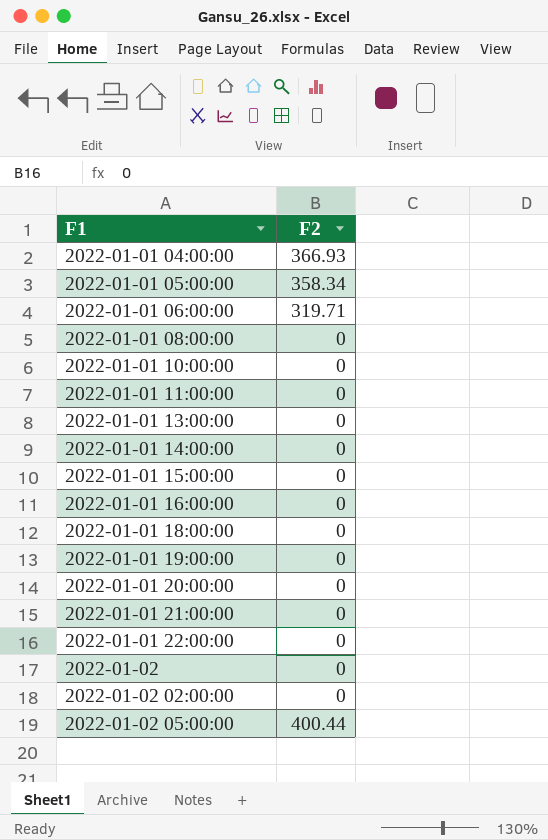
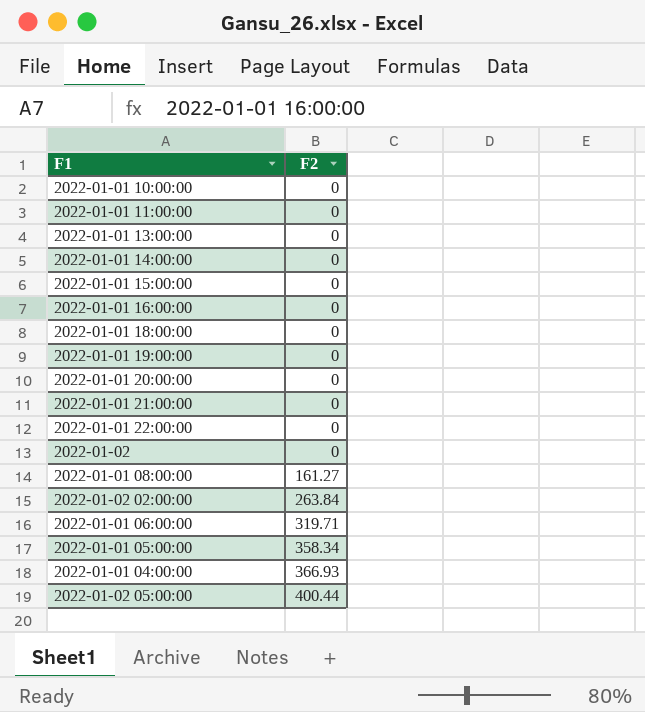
row order: F1 ascending -> F2 ascending
2022-01-01 08:00:00 | F2: 0 -> 161.27
2022-01-02 02:00:00 | F2: 0 -> 263.84

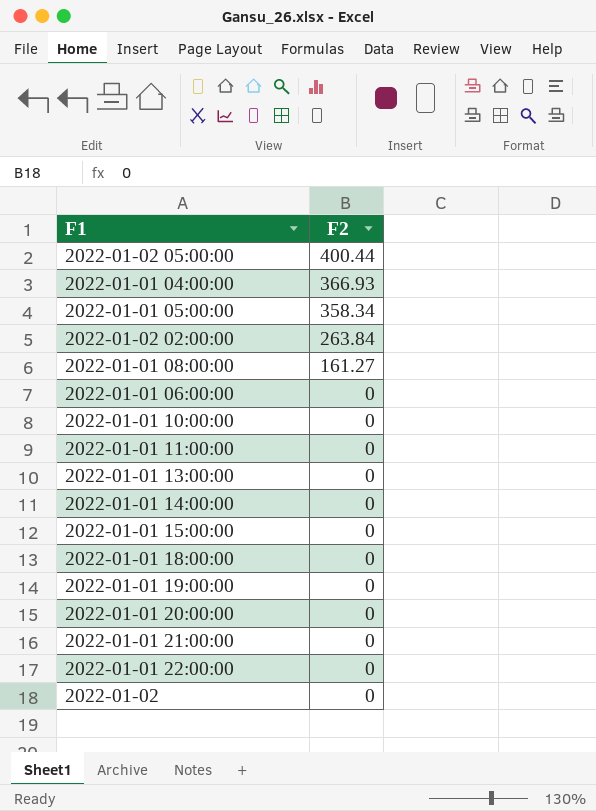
row order: F2 ascending -> F2 descending
row 2022-01-01 16:00:00: 0 -> none
2022-01-01 06:00:00 | F2: 319.71 -> 0

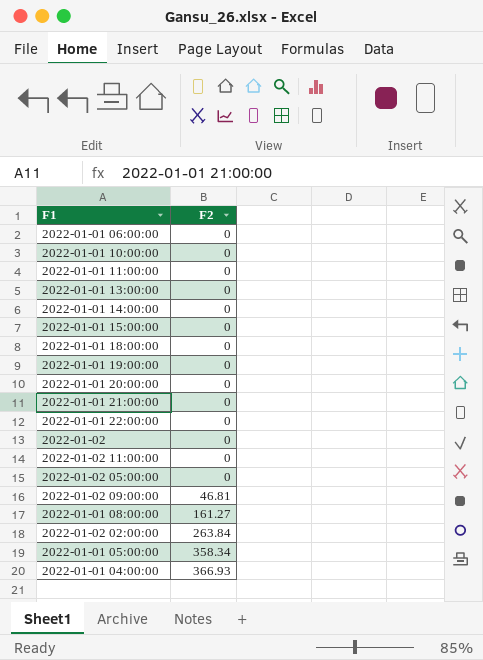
row order: F2 descending -> F2 ascending
row 2022-01-02 11:00:00: none -> 0
2022-01-02 05:00:00 | F2: 400.44 -> 0
row 2022-01-02 09:00:00: none -> 46.81

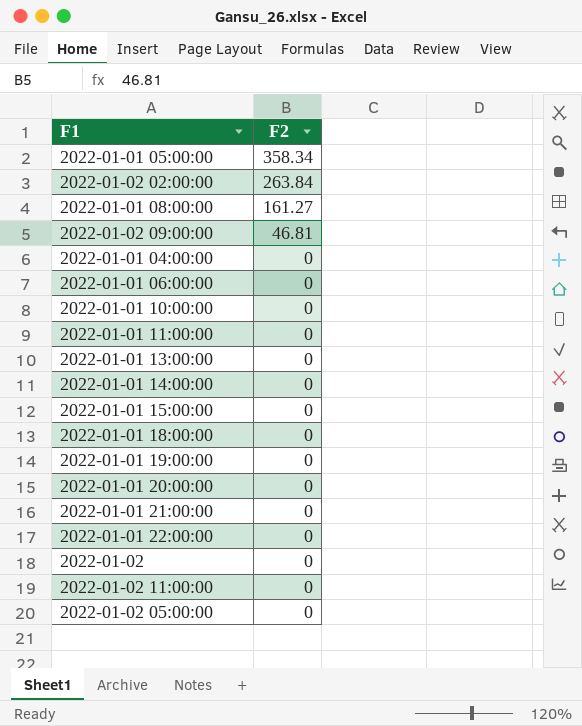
row order: F2 ascending -> F2 descending
2022-01-01 04:00:00 | F2: 366.93 -> 0

